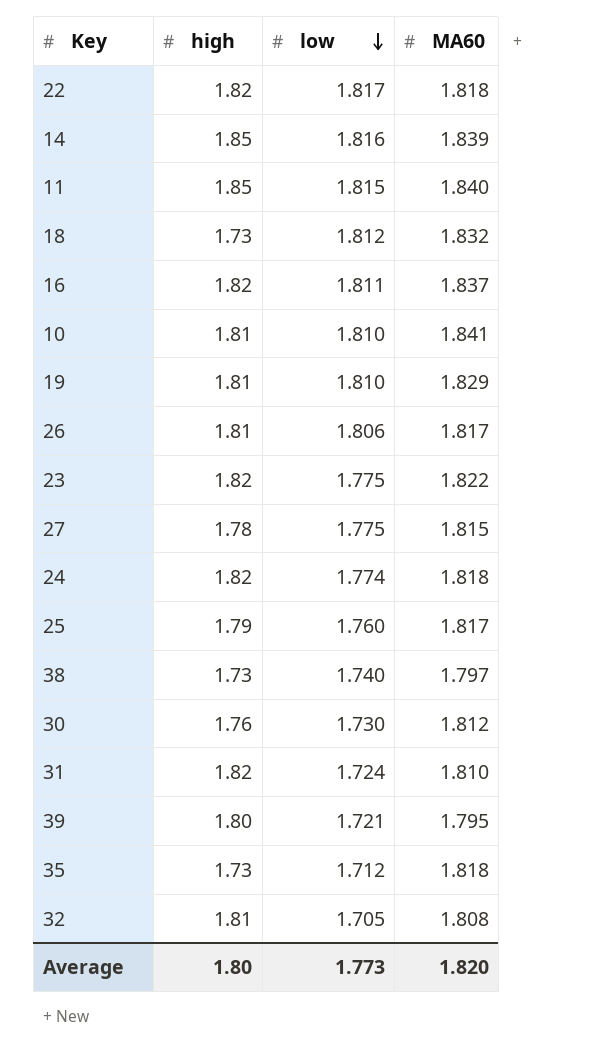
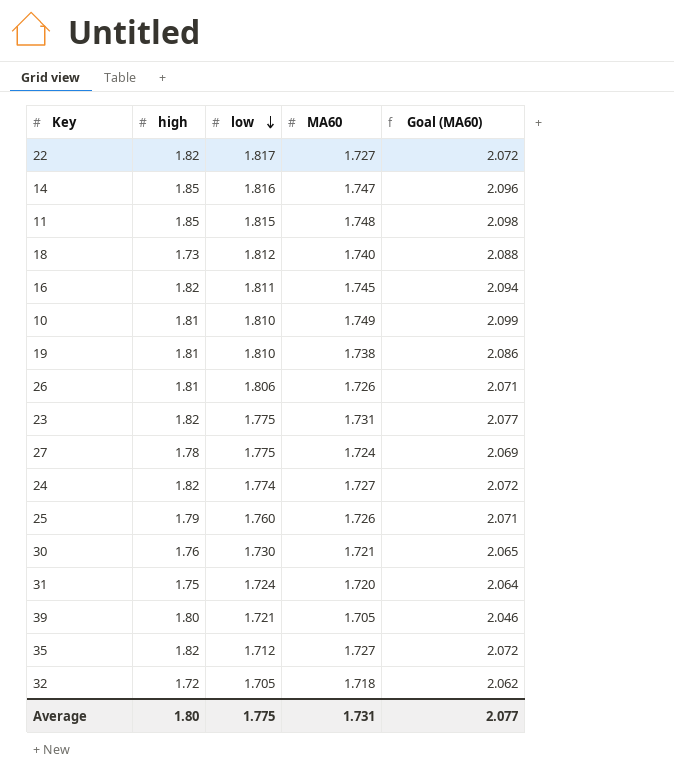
column Goal (MA60) | formula: none -> [MA60] * 1.2
row 38: 1.73 | 1.740 | 1.797 -> none
22 | MA60: 1.818 -> 1.727
14 | MA60: 1.839 -> 1.747
11 | MA60: 1.840 -> 1.748
18 | MA60: 1.832 -> 1.740
16 | MA60: 1.837 -> 1.745
10 | MA60: 1.841 -> 1.749
19 | MA60: 1.829 -> 1.738
26 | MA60: 1.817 -> 1.726
23 | MA60: 1.822 -> 1.731
27 | MA60: 1.815 -> 1.724
24 | MA60: 1.818 -> 1.727
25 | MA60: 1.817 -> 1.726
30 | MA60: 1.812 -> 1.721
31 | high: 1.82 -> 1.75
31 | MA60: 1.810 -> 1.720
39 | MA60: 1.795 -> 1.705
35 | high: 1.73 -> 1.82
35 | MA60: 1.818 -> 1.727
32 | high: 1.81 -> 1.72
32 | MA60: 1.808 -> 1.718
Average | low: 1.773 -> 1.775
Average | MA60: 1.820 -> 1.731

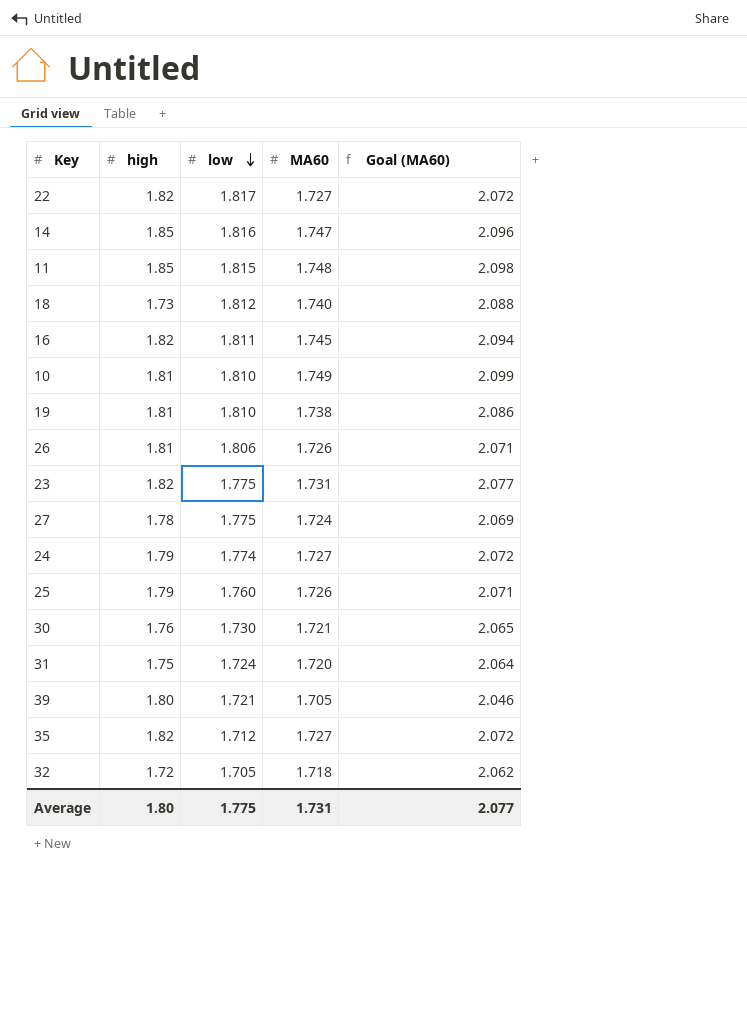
24 | high: 1.82 -> 1.79

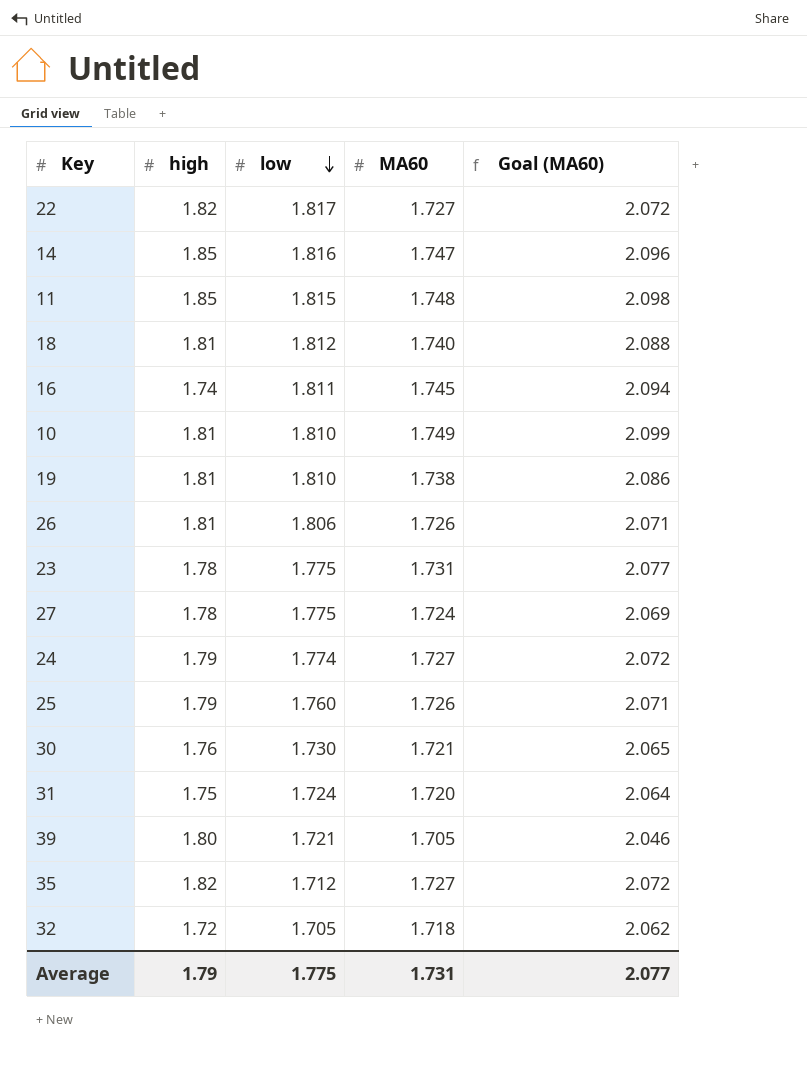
18 | high: 1.73 -> 1.81
16 | high: 1.82 -> 1.74
23 | high: 1.82 -> 1.78
Average | high: 1.80 -> 1.79

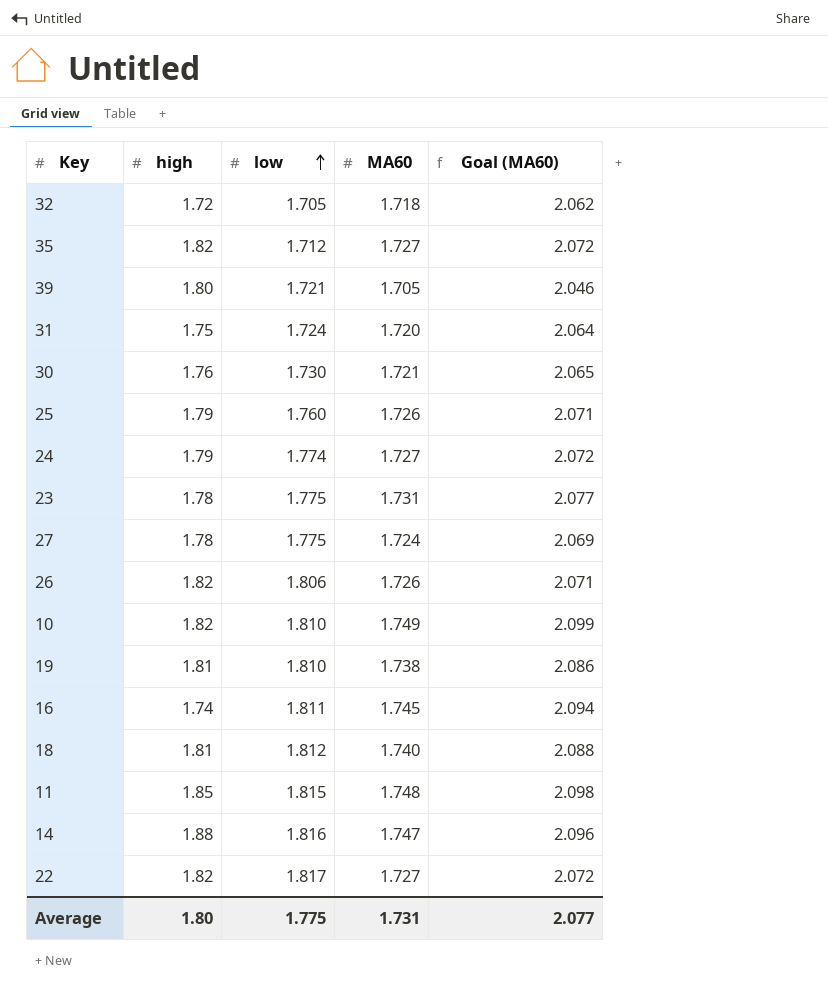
row order: low descending -> low ascending
26 | high: 1.81 -> 1.82
10 | high: 1.81 -> 1.82
14 | high: 1.85 -> 1.88
Average | high: 1.79 -> 1.80

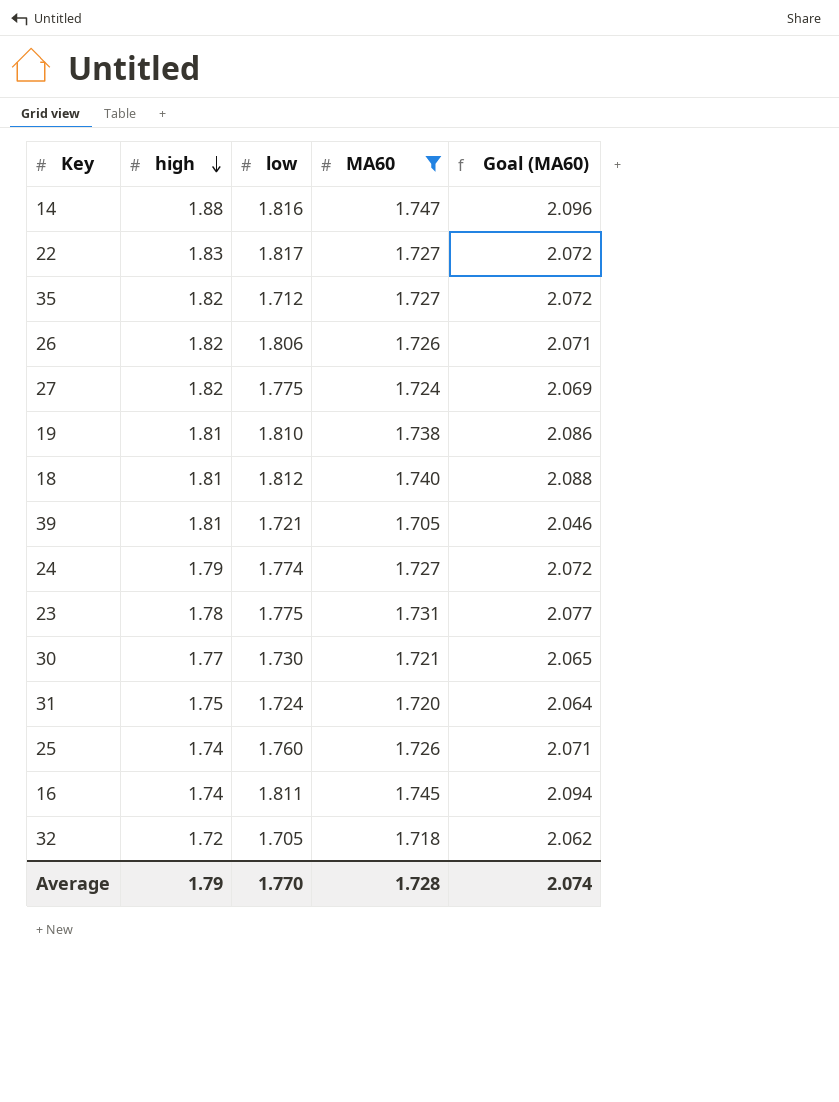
filter: none -> MA60 <= 1.747
row order: low ascending -> high descending
22 | high: 1.82 -> 1.83
27 | high: 1.78 -> 1.82
39 | high: 1.80 -> 1.81
30 | high: 1.76 -> 1.77
25 | high: 1.79 -> 1.74
Average | high: 1.80 -> 1.79
Average | low: 1.775 -> 1.770
Average | MA60: 1.731 -> 1.728
Average | Goal (MA60): 2.077 -> 2.074

